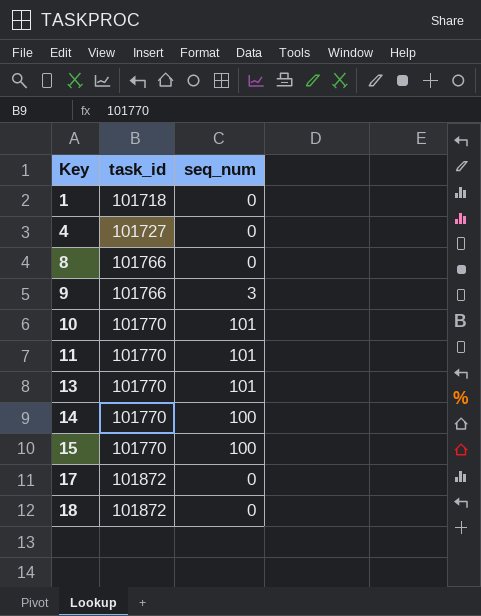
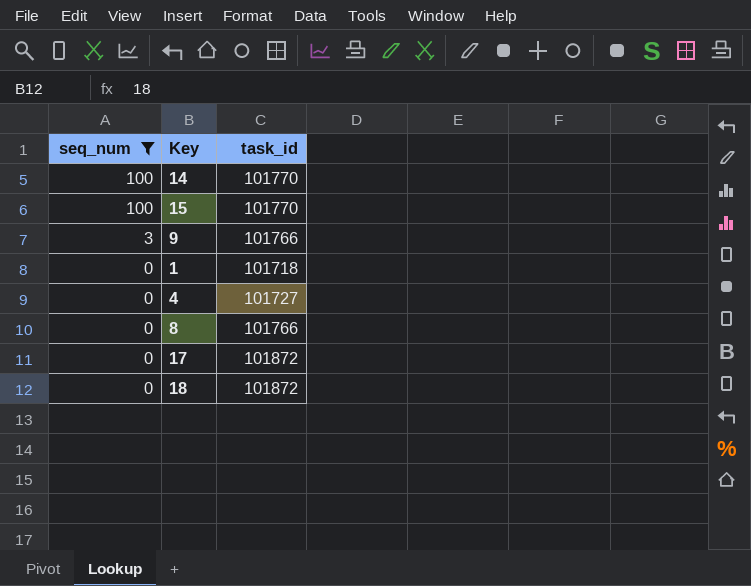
filter: none -> seq_num != 101
row order: Key ascending -> seq_num descending
column seq_num | position: 3 -> 1

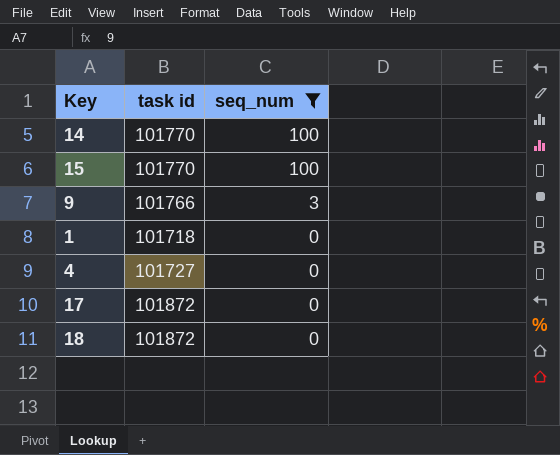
column name: task_id -> task id
column seq_num | position: 1 -> 3
row 8: 0 | 101766 -> none

